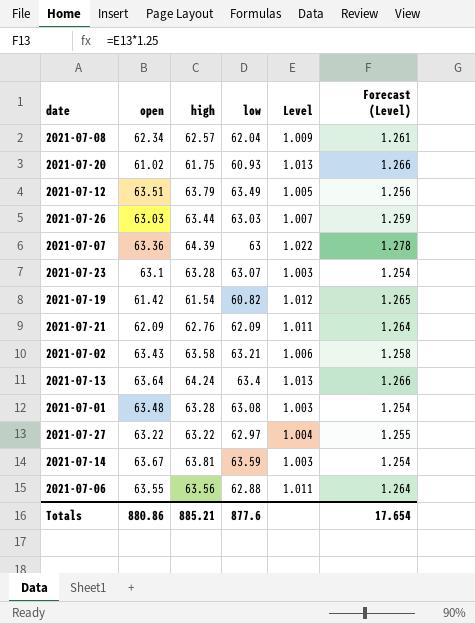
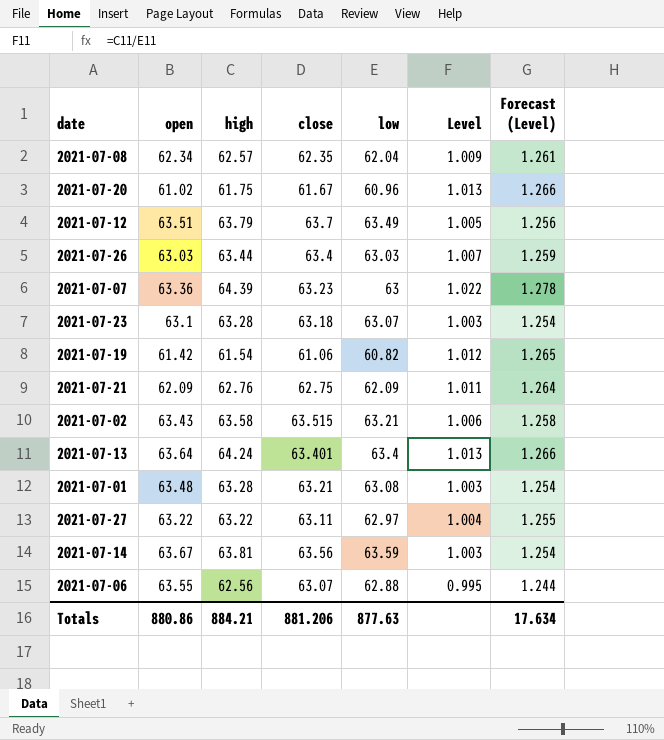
column close | position: none -> 4
2021-07-20 | low: 60.93 -> 60.96
2021-07-06 | high: 63.56 -> 62.56
2021-07-06 | Level: 1.011 -> 0.995
2021-07-06 | Forecast (Level): 1.264 -> 1.244
Totals | high: 885.21 -> 884.21
Totals | low: 877.6 -> 877.63
Totals | Forecast (Level): 17.654 -> 17.634

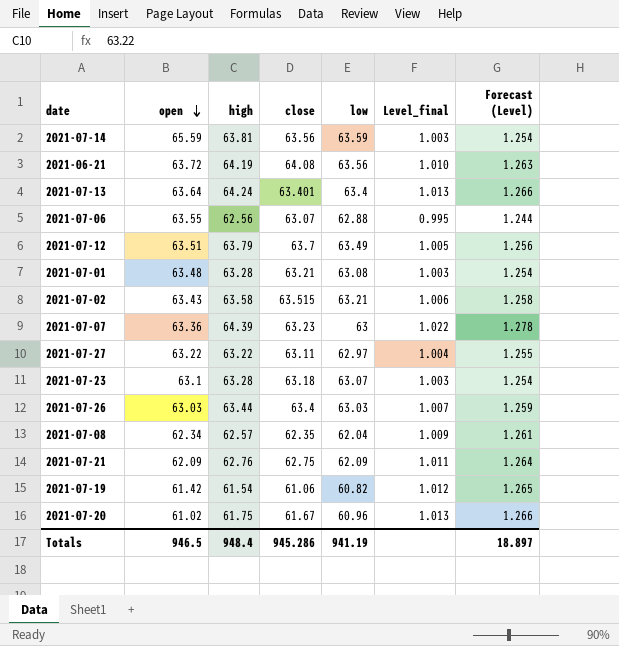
row order: none -> open descending
column name: Level -> Level_final
2021-07-14 | open: 63.67 -> 65.59
row 2021-06-21: none -> 63.72 | 64.19 | 64.08 | 63.56 | 1.010 | 1.263
Totals | open: 880.86 -> 946.5
Totals | high: 884.21 -> 948.4
Totals | close: 881.206 -> 945.286
Totals | low: 877.63 -> 941.19
Totals | Forecast (Level): 17.634 -> 18.897

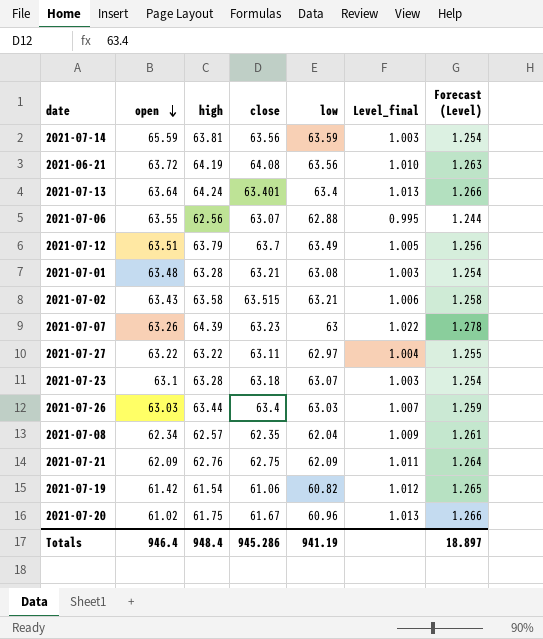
2021-07-07 | open: 63.36 -> 63.26
Totals | open: 946.5 -> 946.4

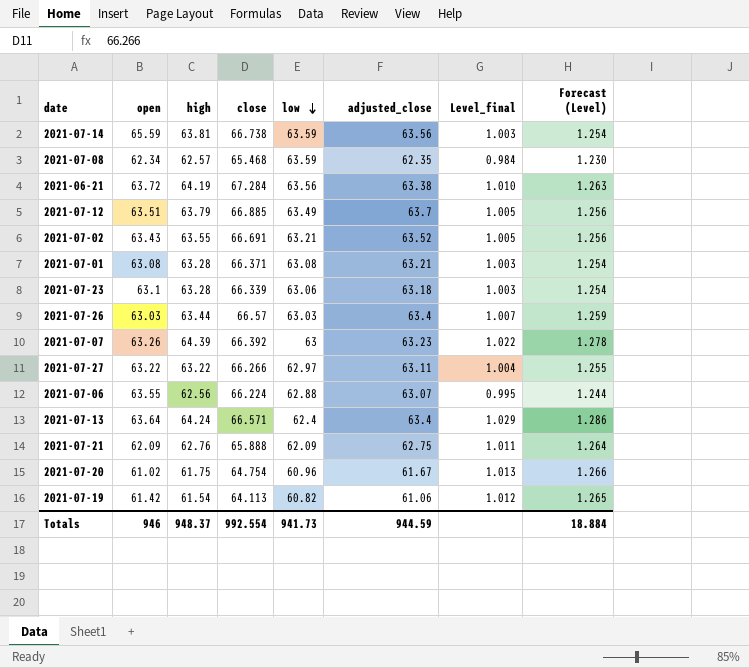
row order: open descending -> low descending
column adjusted_close | position: none -> 6
2021-07-14 | close: 63.56 -> 66.738
2021-07-08 | close: 62.35 -> 65.468
2021-07-08 | low: 62.04 -> 63.59
2021-07-08 | Level_final: 1.009 -> 0.984
2021-07-08 | Forecast (Level): 1.261 -> 1.230
2021-06-21 | close: 64.08 -> 67.284
2021-07-12 | close: 63.7 -> 66.885
2021-07-02 | high: 63.58 -> 63.55
2021-07-02 | close: 63.515 -> 66.691
2021-07-02 | Level_final: 1.006 -> 1.005
2021-07-02 | Forecast (Level): 1.258 -> 1.256
2021-07-01 | open: 63.48 -> 63.08
2021-07-01 | close: 63.21 -> 66.371
2021-07-23 | close: 63.18 -> 66.339
2021-07-23 | low: 63.07 -> 63.06
2021-07-26 | close: 63.4 -> 66.57
2021-07-07 | close: 63.23 -> 66.392
2021-07-27 | close: 63.11 -> 66.266
2021-07-06 | close: 63.07 -> 66.224
2021-07-13 | close: 63.401 -> 66.571
2021-07-13 | low: 63.4 -> 62.4
2021-07-13 | Level_final: 1.013 -> 1.029
2021-07-13 | Forecast (Level): 1.266 -> 1.286
2021-07-21 | close: 62.75 -> 65.888
2021-07-20 | close: 61.67 -> 64.754
2021-07-19 | close: 61.06 -> 64.113
Totals | open: 946.4 -> 946
Totals | high: 948.4 -> 948.37
Totals | close: 945.286 -> 992.554
Totals | low: 941.19 -> 941.73
Totals | Forecast (Level): 18.897 -> 18.884

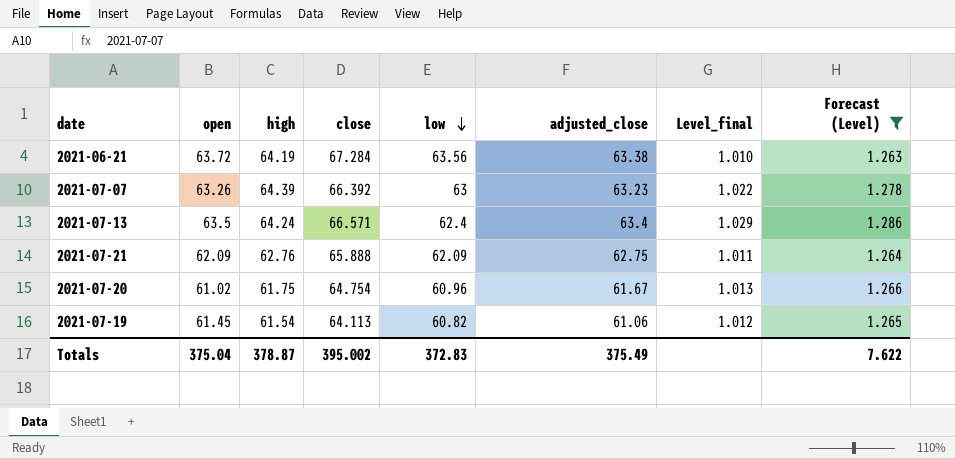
filter: none -> Forecast (Level) >= 1.263
2021-07-13 | open: 63.64 -> 63.5
2021-07-19 | open: 61.42 -> 61.45
Totals | open: 946 -> 375.04
Totals | high: 948.37 -> 378.87
Totals | close: 992.554 -> 395.002
Totals | low: 941.73 -> 372.83
Totals | adjusted_close: 944.59 -> 375.49
Totals | Forecast (Level): 18.884 -> 7.622

